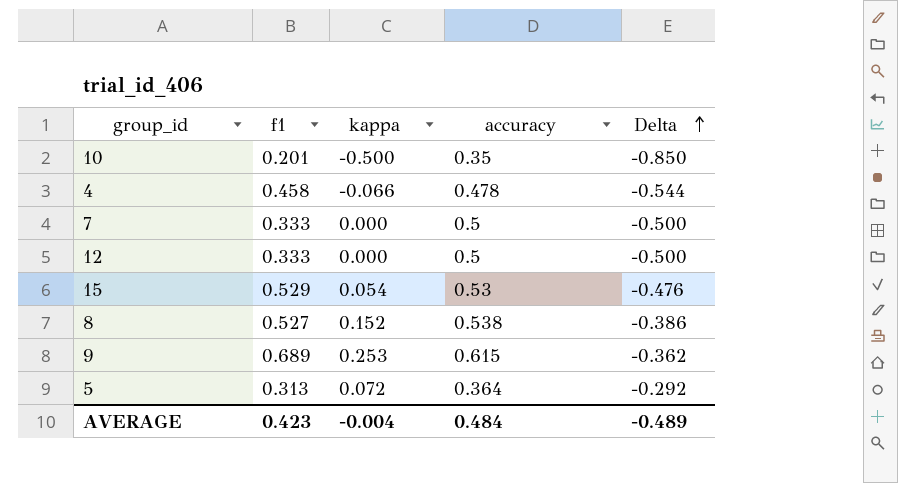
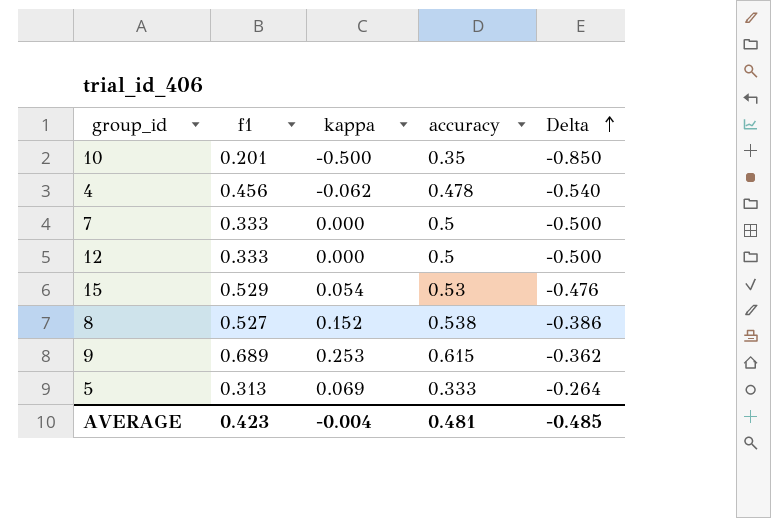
4 | f1: 0.458 -> 0.456
4 | kappa: -0.066 -> -0.062
4 | Delta: -0.544 -> -0.540
5 | kappa: 0.072 -> 0.069
5 | accuracy: 0.364 -> 0.333
5 | Delta: -0.292 -> -0.264
AVERAGE | accuracy: 0.484 -> 0.481
AVERAGE | Delta: -0.489 -> -0.485

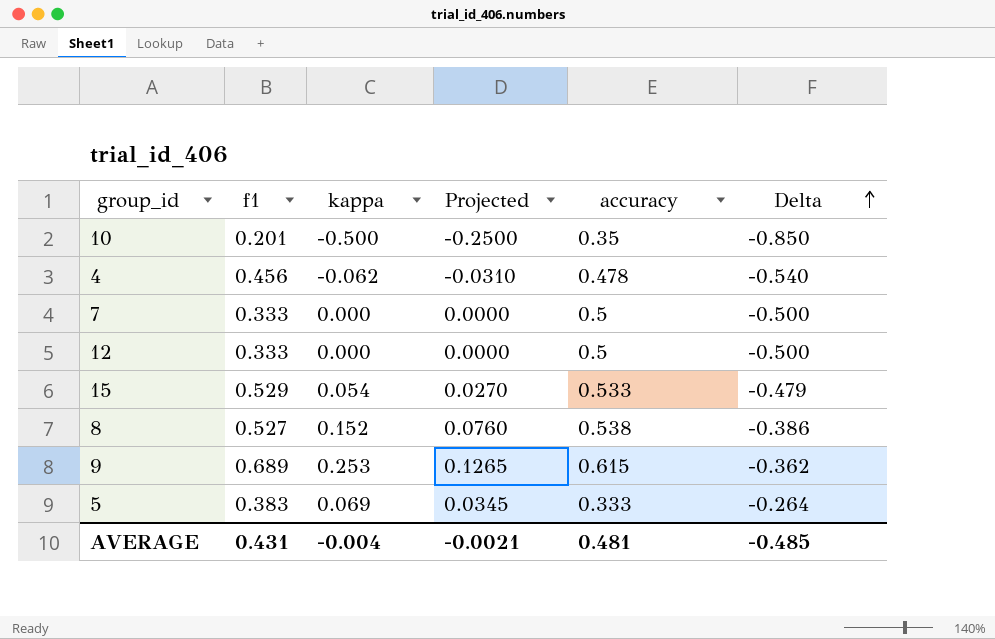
column Projected | formula: none -> [kappa] * 0.5
15 | accuracy: 0.53 -> 0.533
15 | Delta: -0.476 -> -0.479
5 | f1: 0.313 -> 0.383
AVERAGE | f1: 0.423 -> 0.431

